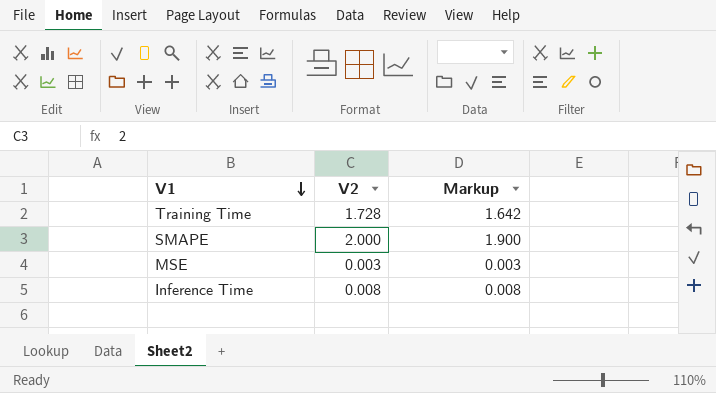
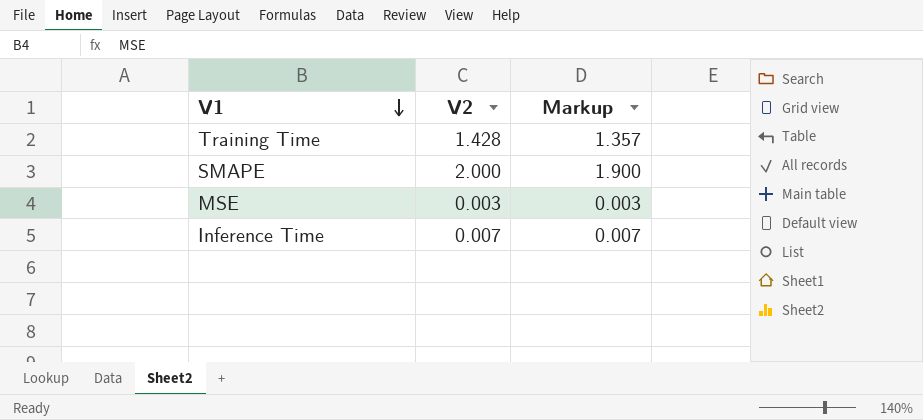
Training Time | V2: 1.728 -> 1.428
Training Time | Markup: 1.642 -> 1.357
Inference Time | V2: 0.008 -> 0.007
Inference Time | Markup: 0.008 -> 0.007

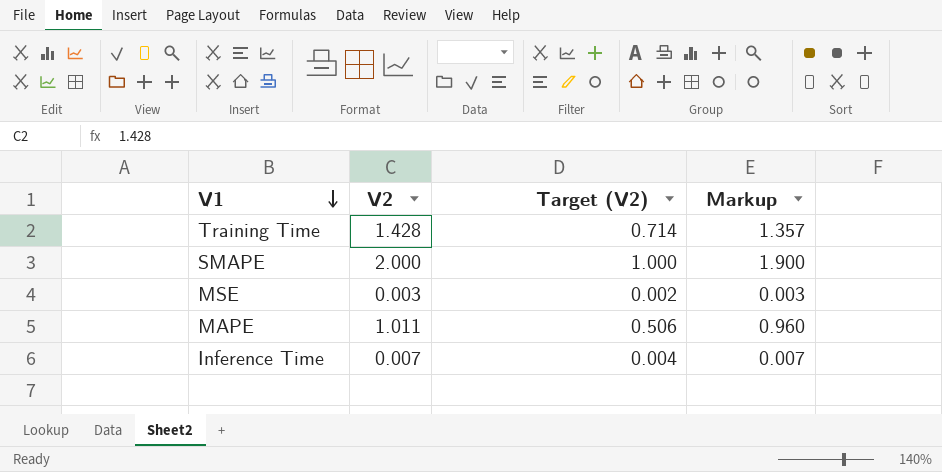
column Target (V2) | formula: none -> [V2] * 0.5
row MAPE: none -> 1.011 | 0.506 | 0.960

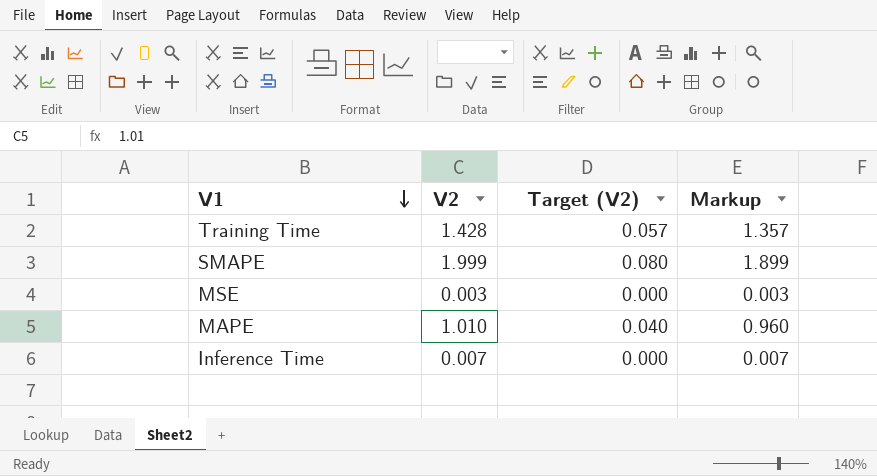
column Target (V2) | formula: [V2] * 0.5 -> [V2] * 0.04
SMAPE | V2: 2.000 -> 1.999
SMAPE | Markup: 1.900 -> 1.899
MAPE | V2: 1.011 -> 1.010

